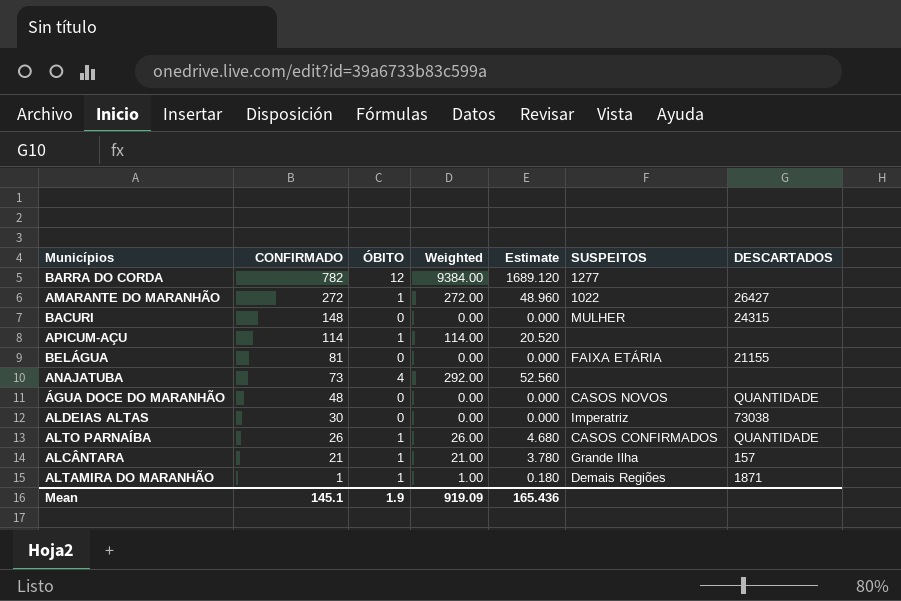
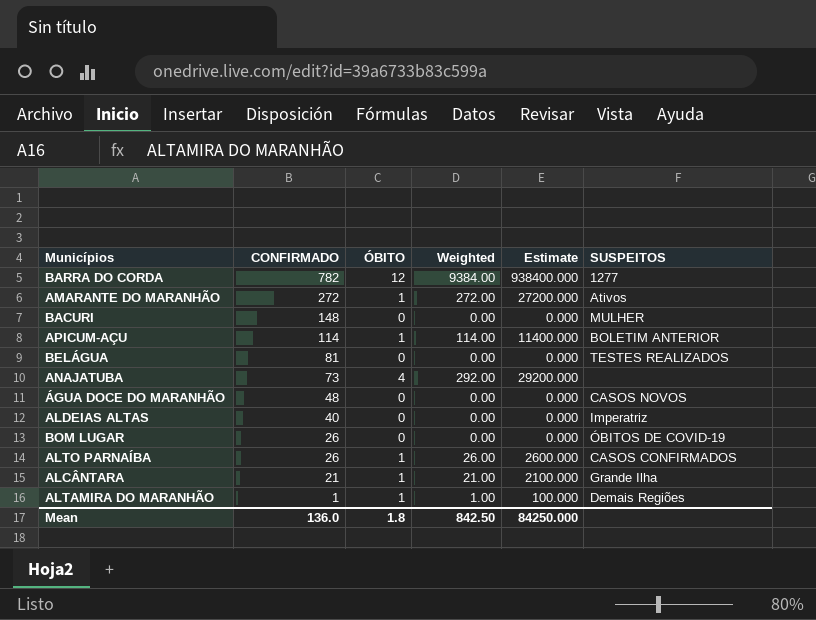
column DESCARTADOS | position: 7 -> none
column Estimate | formula: [Weighted] * 0.18 -> [Weighted] * 100
AMARANTE DO MARANHÃO | SUSPEITOS: 1022 -> Ativos
APICUM-AÇU | SUSPEITOS: none -> BOLETIM ANTERIOR
BELÁGUA | SUSPEITOS: FAIXA ETÁRIA -> TESTES REALIZADOS
ALDEIAS ALTAS | CONFIRMADO: 30 -> 40
row BOM LUGAR: none -> 26 | 0 | 0.00 | 0.000 | ÓBITOS DE COVID-19
Mean | CONFIRMADO: 145.1 -> 136.0
Mean | ÓBITO: 1.9 -> 1.8
Mean | Weighted: 919.09 -> 842.50
Mean | Estimate: 165.436 -> 84250.000

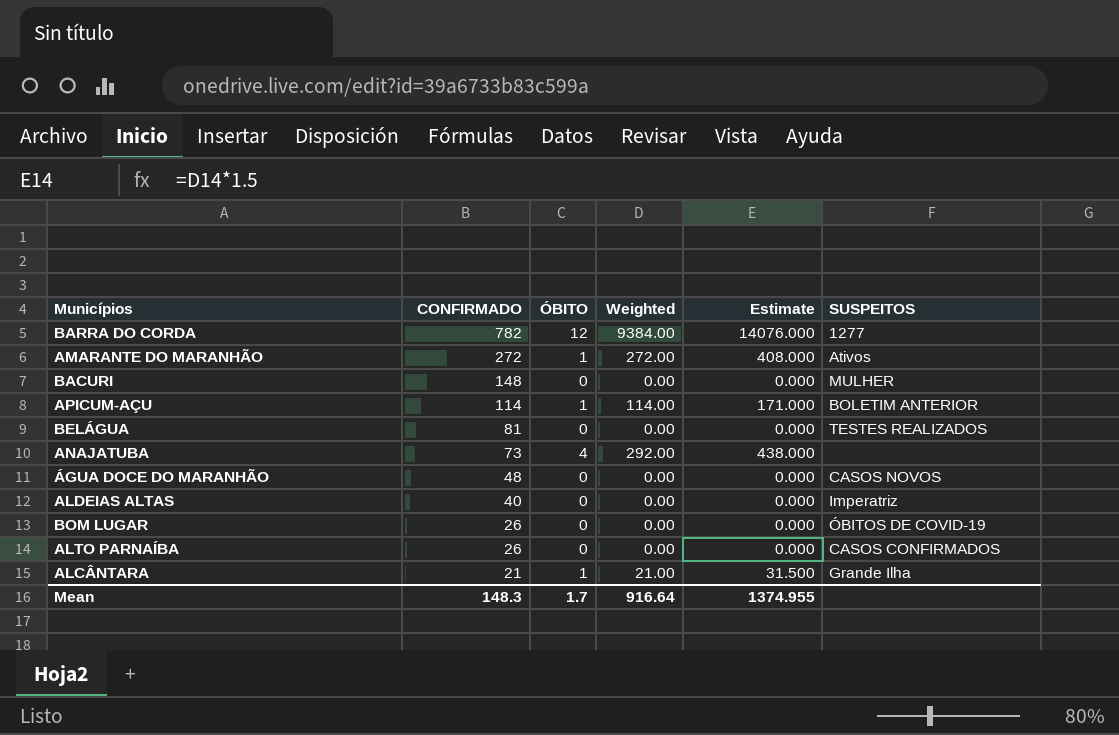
column Estimate | formula: [Weighted] * 100 -> [Weighted] * 1.5
row ALTAMIRA DO MARANHÃO: 1 | 1 | 1.00 | 100.000 | Demais Regiões -> none
ALTO PARNAÍBA | ÓBITO: 1 -> 0
ALTO PARNAÍBA | Weighted: 26.00 -> 0.00
Mean | CONFIRMADO: 136.0 -> 148.3
Mean | ÓBITO: 1.8 -> 1.7
Mean | Weighted: 842.50 -> 916.64
Mean | Estimate: 84250.000 -> 1374.955

